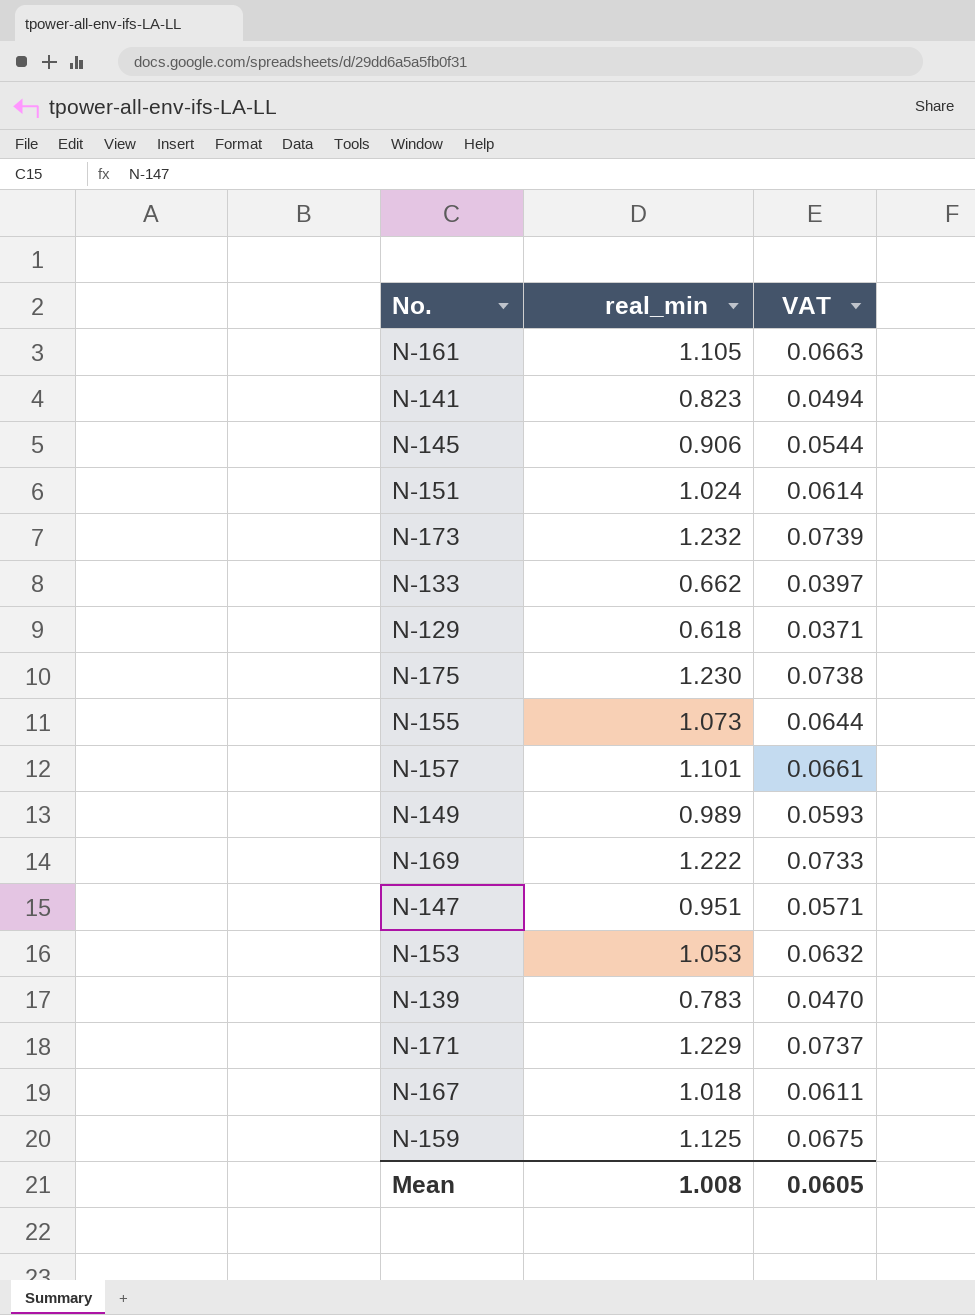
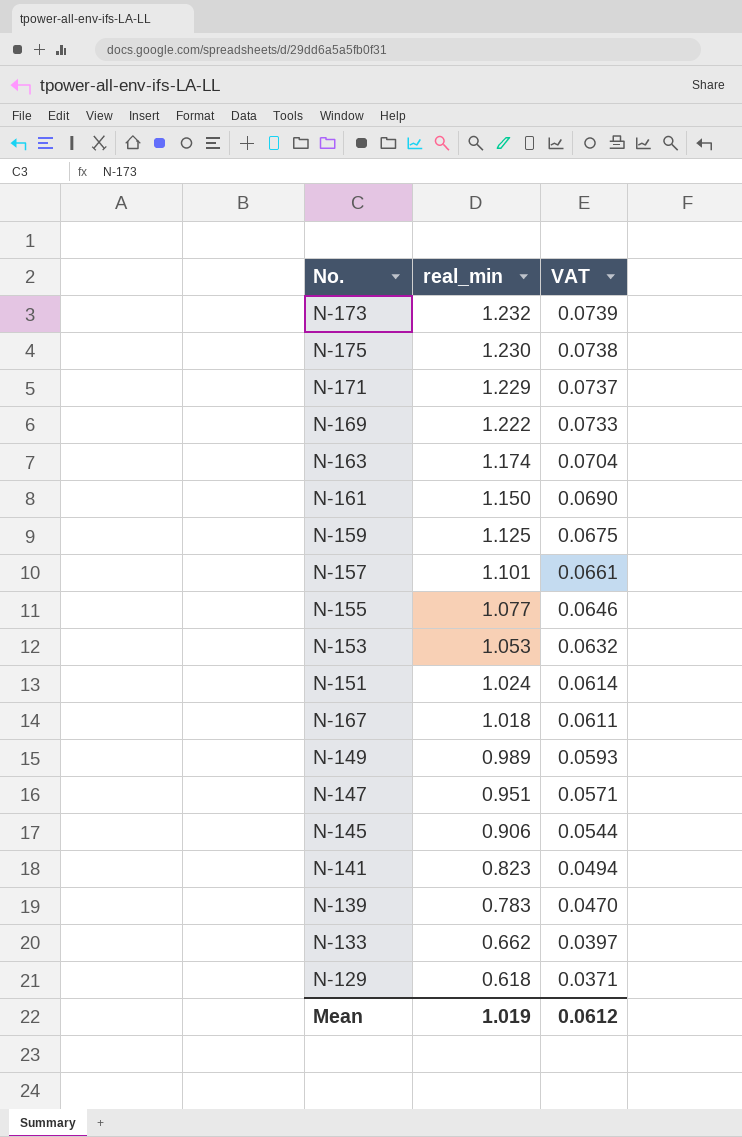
row order: none -> real_min descending
row N-163: none -> 1.174 | 0.0704
N-161 | real_min: 1.105 -> 1.150
N-161 | VAT: 0.0663 -> 0.0690
N-155 | real_min: 1.073 -> 1.077
N-155 | VAT: 0.0644 -> 0.0646
Mean | real_min: 1.008 -> 1.019
Mean | VAT: 0.0605 -> 0.0612

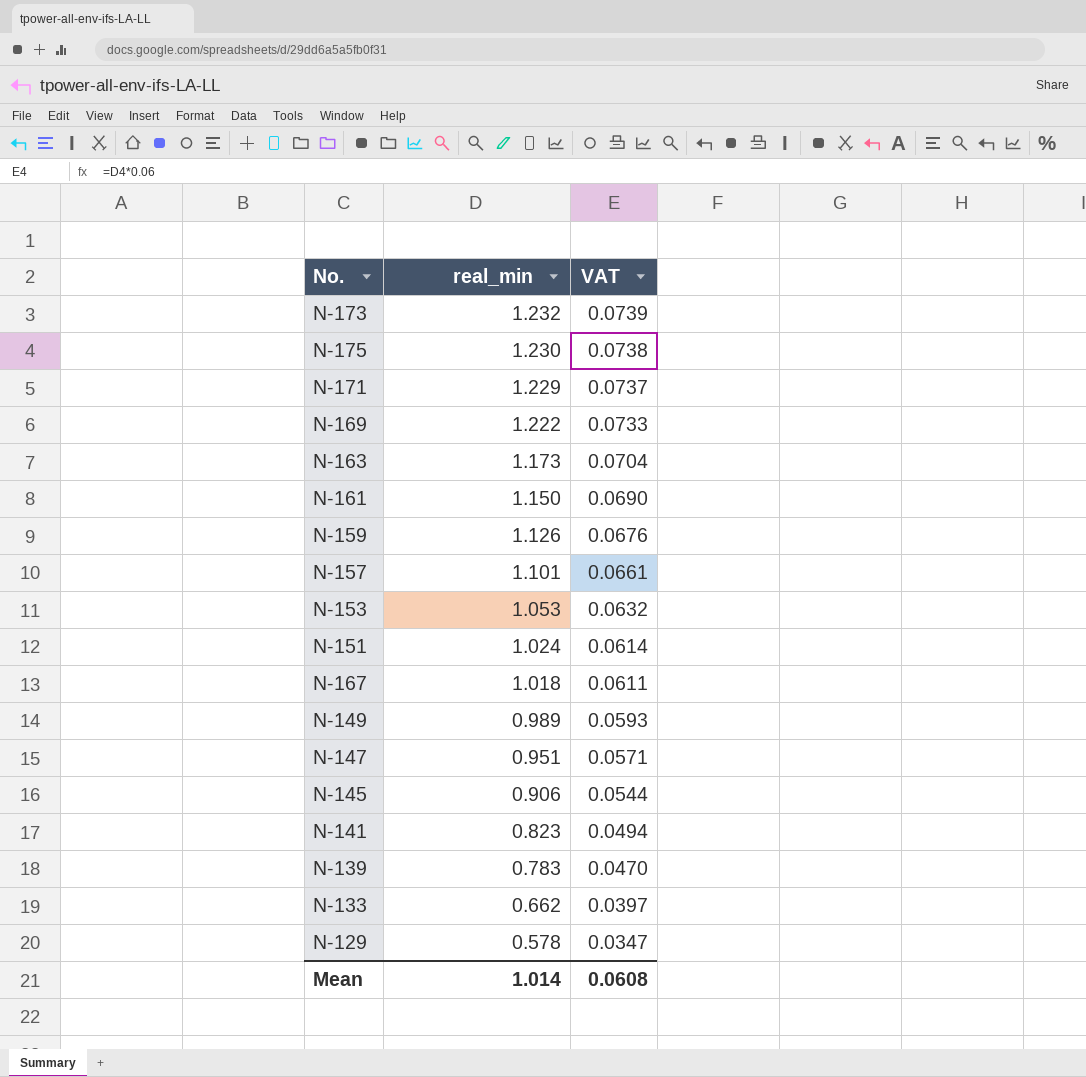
row N-155: 1.077 | 0.0646 -> none
N-163 | real_min: 1.174 -> 1.173
N-159 | real_min: 1.125 -> 1.126
N-159 | VAT: 0.0675 -> 0.0676
N-129 | real_min: 0.618 -> 0.578
N-129 | VAT: 0.0371 -> 0.0347
Mean | real_min: 1.019 -> 1.014
Mean | VAT: 0.0612 -> 0.0608

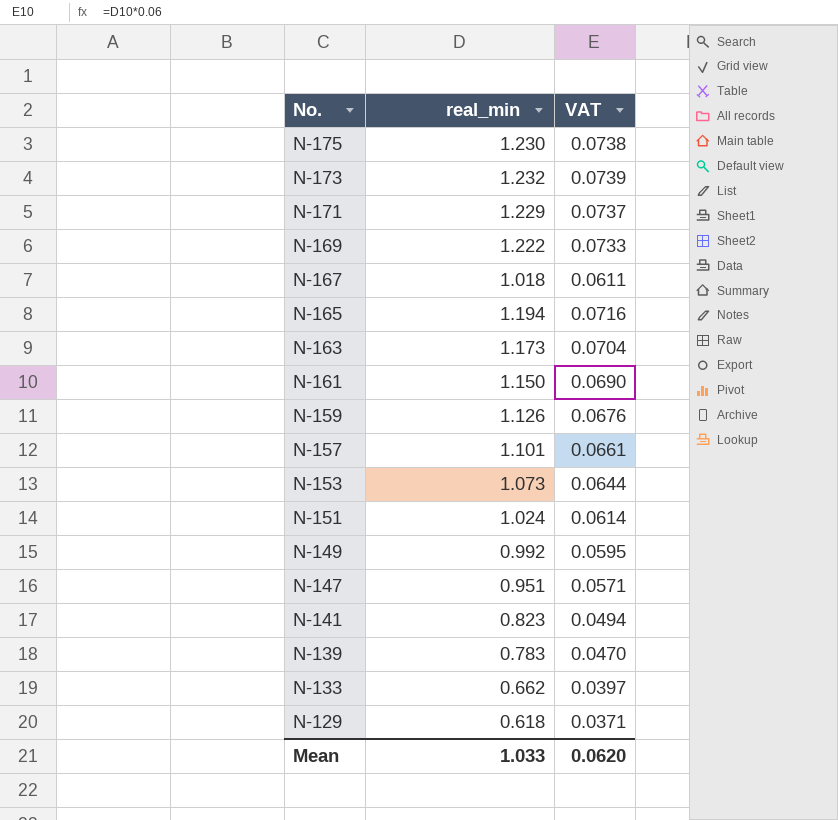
row order: real_min descending -> No. descending
row N-145: 0.906 | 0.0544 -> none
row N-165: none -> 1.194 | 0.0716
N-153 | real_min: 1.053 -> 1.073
N-153 | VAT: 0.0632 -> 0.0644
N-149 | real_min: 0.989 -> 0.992
N-149 | VAT: 0.0593 -> 0.0595
N-129 | real_min: 0.578 -> 0.618
N-129 | VAT: 0.0347 -> 0.0371
Mean | real_min: 1.014 -> 1.033
Mean | VAT: 0.0608 -> 0.0620

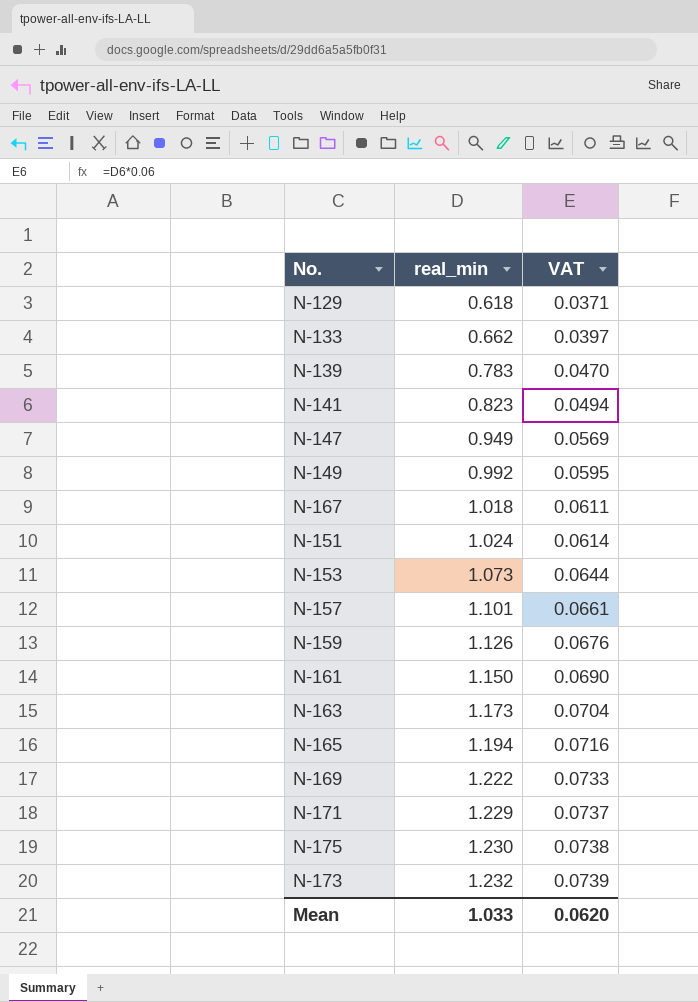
row order: No. descending -> real_min ascending
N-147 | real_min: 0.951 -> 0.949
N-147 | VAT: 0.0571 -> 0.0569

